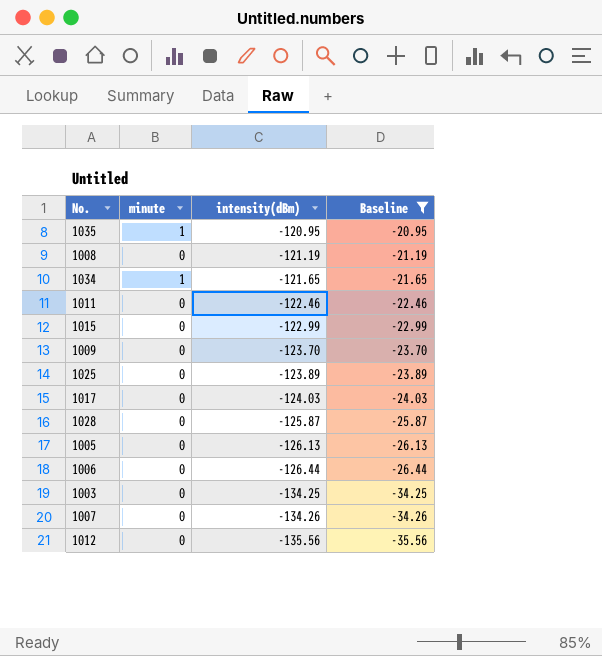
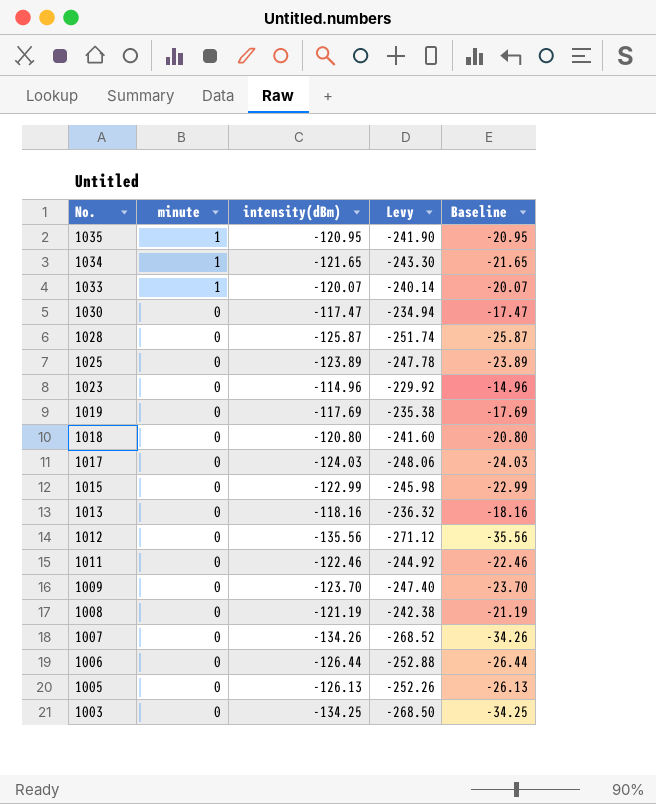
filter: Baseline <= -20.95 -> none
row order: intensity(dBm) descending -> No. descending
column Levy | formula: none -> [intensity(dBm)] * 2

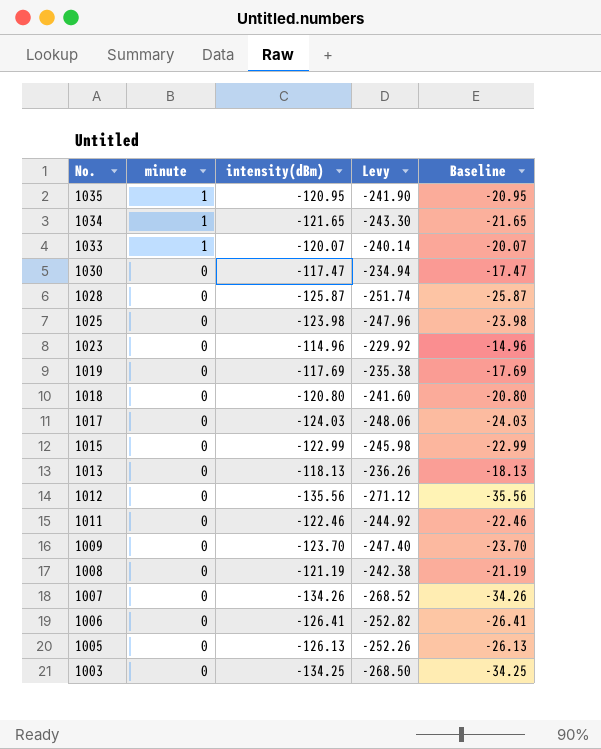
1025 | intensity(dBm): -123.89 -> -123.98
1025 | Levy: -247.78 -> -247.96
1025 | Baseline: -23.89 -> -23.98
1013 | intensity(dBm): -118.16 -> -118.13
1013 | Levy: -236.32 -> -236.26
1013 | Baseline: -18.16 -> -18.13
1006 | intensity(dBm): -126.44 -> -126.41
1006 | Levy: -252.88 -> -252.82
1006 | Baseline: -26.44 -> -26.41

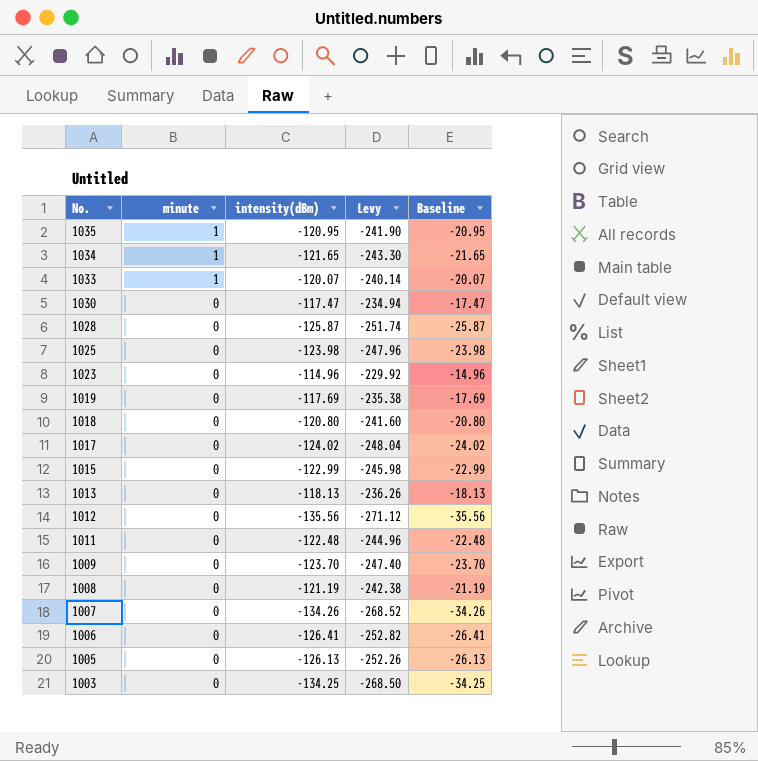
1017 | intensity(dBm): -124.03 -> -124.02
1017 | Levy: -248.06 -> -248.04
1017 | Baseline: -24.03 -> -24.02
1011 | intensity(dBm): -122.46 -> -122.48
1011 | Levy: -244.92 -> -244.96
1011 | Baseline: -22.46 -> -22.48

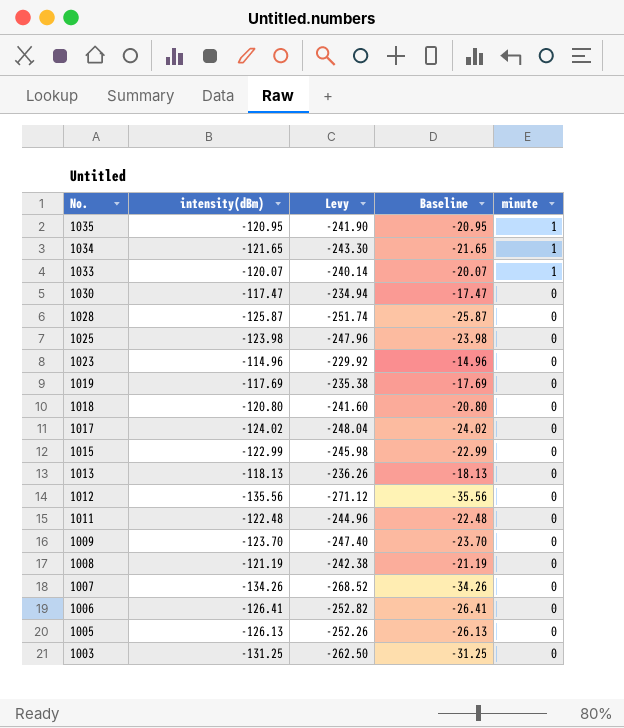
column minute | position: 2 -> 5
1003 | intensity(dBm): -134.25 -> -131.25
1003 | Levy: -268.50 -> -262.50
1003 | Baseline: -34.25 -> -31.25

